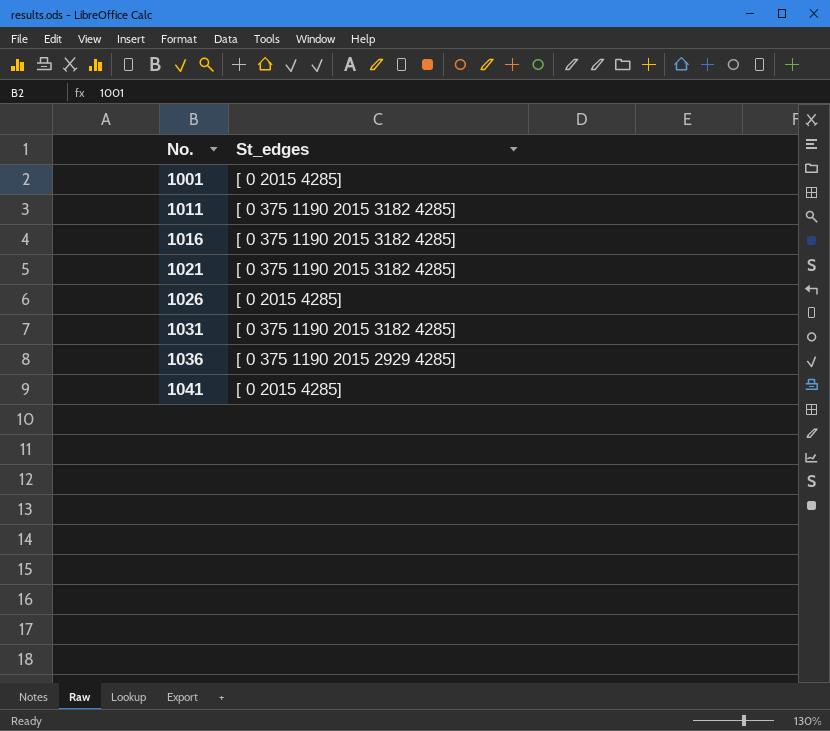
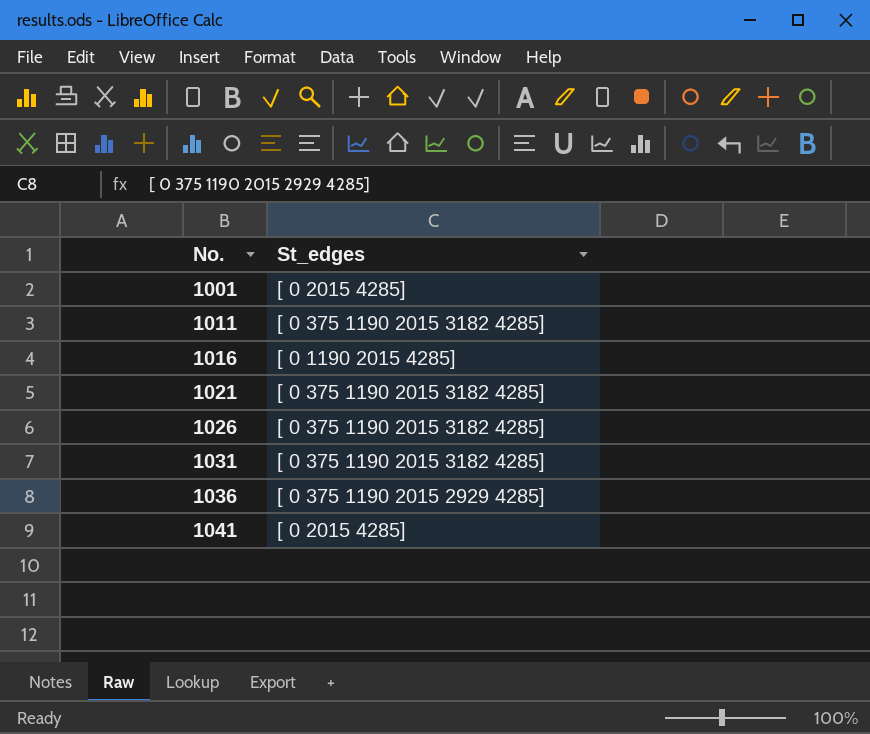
1016 | St_edges: [ 0 375 1190 2015 3182 4285] -> [ 0 1190 2015 4285]
1026 | St_edges: [ 0 2015 4285] -> [ 0 375 1190 2015 3182 4285]

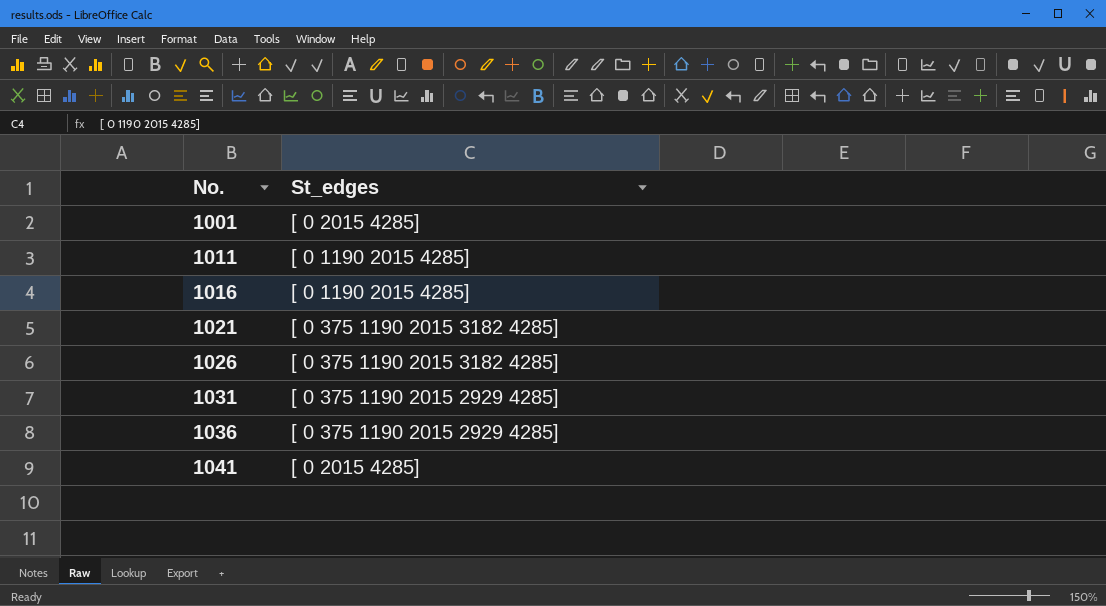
1011 | St_edges: [ 0 375 1190 2015 3182 4285] -> [ 0 1190 2015 4285]
1031 | St_edges: [ 0 375 1190 2015 3182 4285] -> [ 0 375 1190 2015 2929 4285]

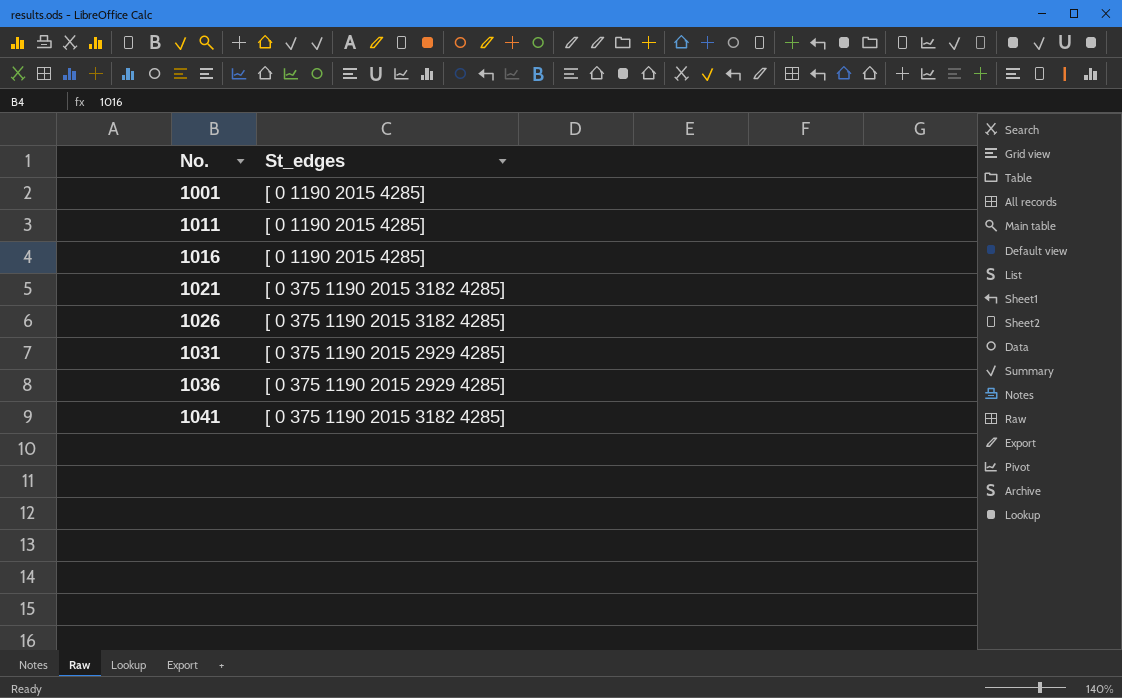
1001 | St_edges: [ 0 2015 4285] -> [ 0 1190 2015 4285]
1041 | St_edges: [ 0 2015 4285] -> [ 0 375 1190 2015 3182 4285]

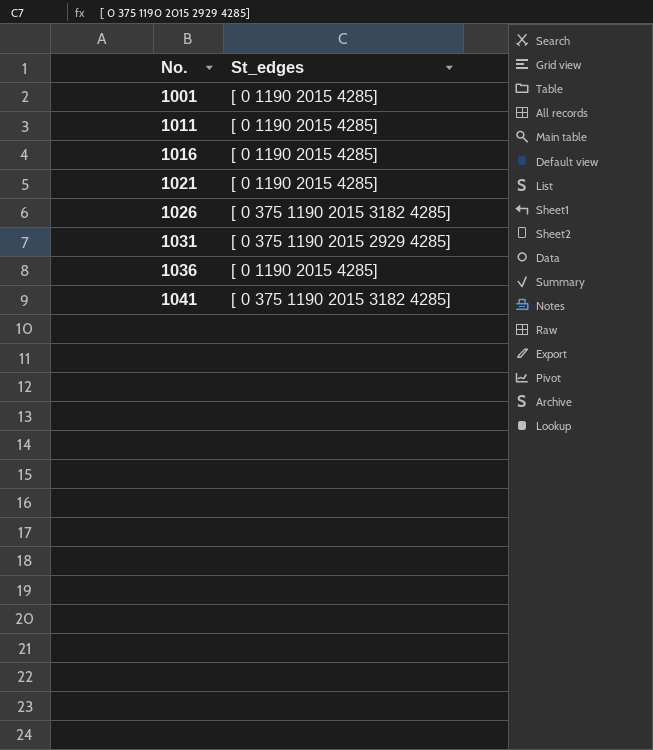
1021 | St_edges: [ 0 375 1190 2015 3182 4285] -> [ 0 1190 2015 4285]
1036 | St_edges: [ 0 375 1190 2015 2929 4285] -> [ 0 1190 2015 4285]

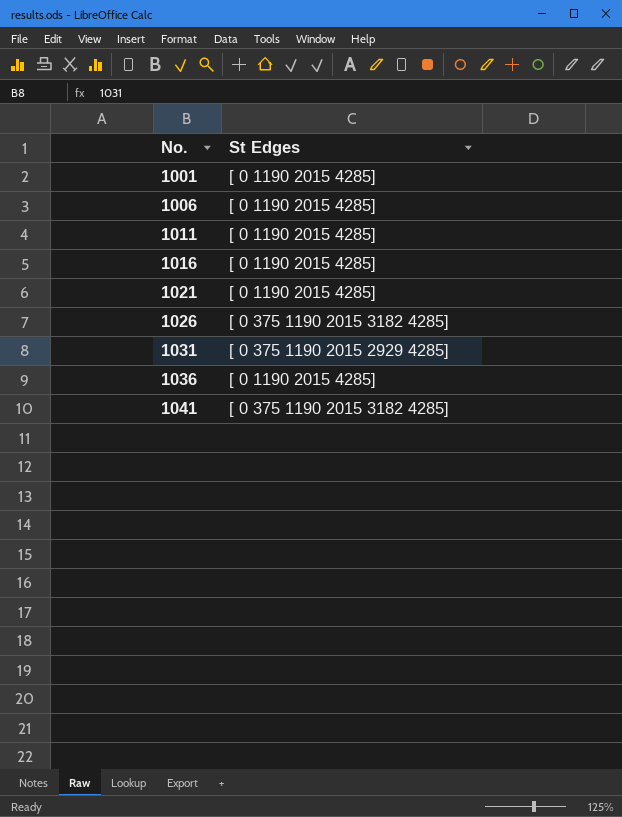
column name: St_edges -> St Edges
row 1006: none -> [ 0 1190 2015 4285]

